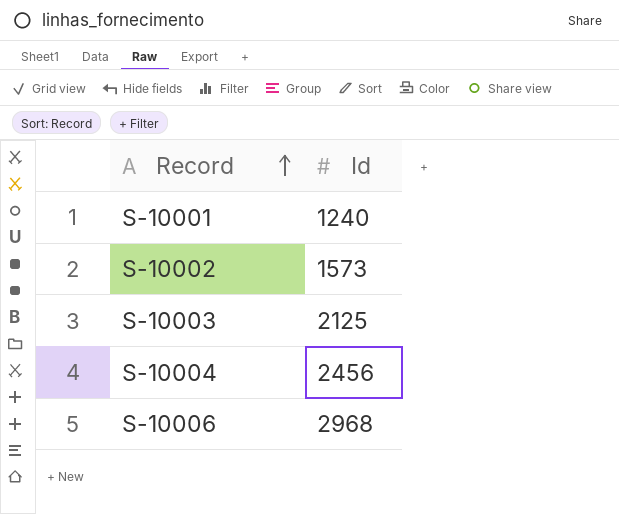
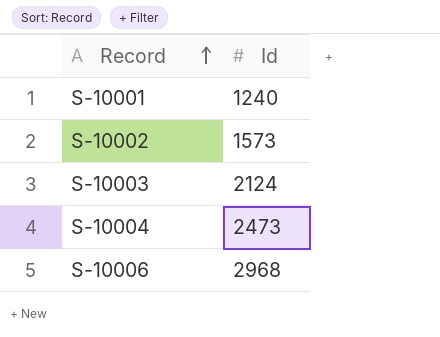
S-10003 | Id: 2125 -> 2124
S-10004 | Id: 2456 -> 2473

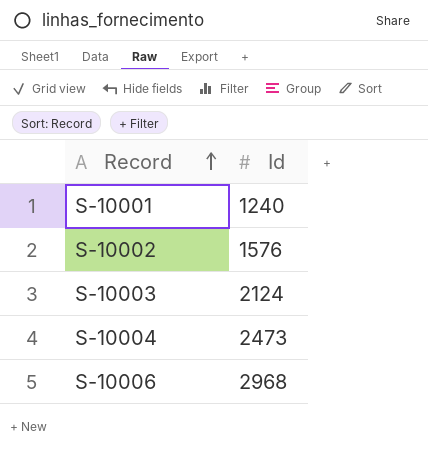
S-10002 | Id: 1573 -> 1576

